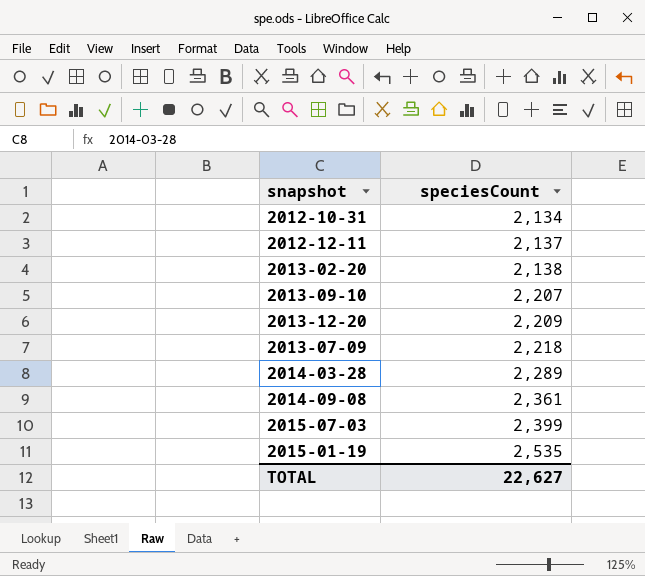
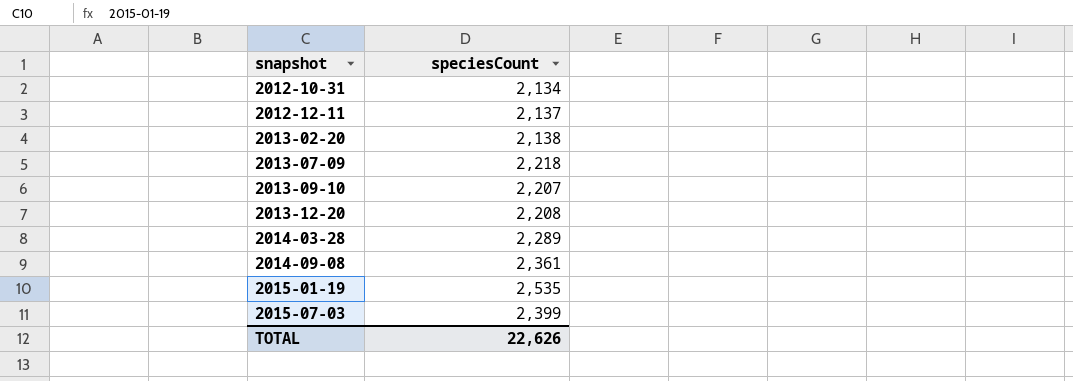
row order: speciesCount ascending -> snapshot ascending
2013-12-20 | speciesCount: 2,209 -> 2,208
TOTAL | speciesCount: 22,627 -> 22,626

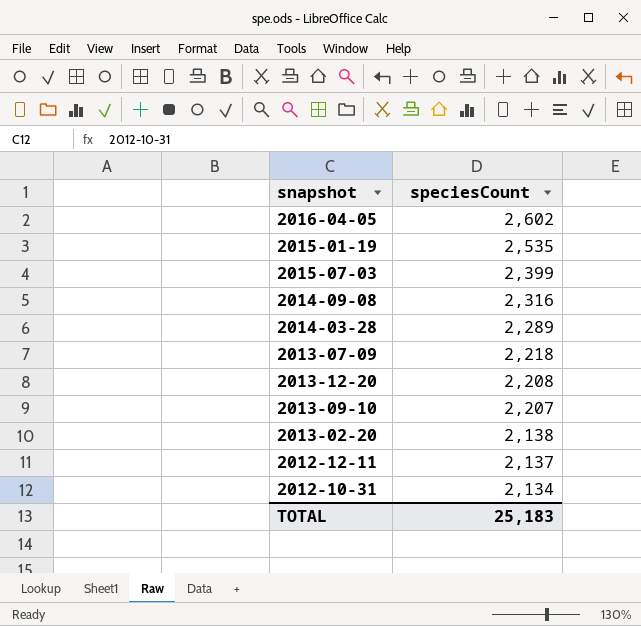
row order: snapshot ascending -> speciesCount descending
row 2016-04-05: none -> 2,602
2014-09-08 | speciesCount: 2,361 -> 2,316
TOTAL | speciesCount: 22,626 -> 25,183

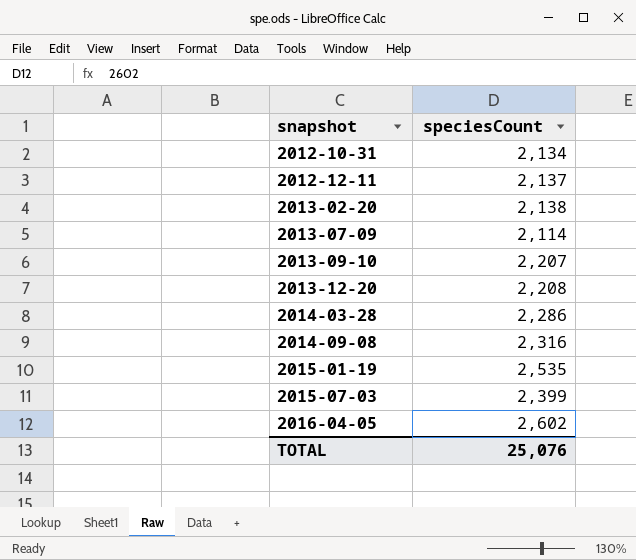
row order: speciesCount descending -> snapshot ascending
2013-07-09 | speciesCount: 2,218 -> 2,114
2014-03-28 | speciesCount: 2,289 -> 2,286
TOTAL | speciesCount: 25,183 -> 25,076

